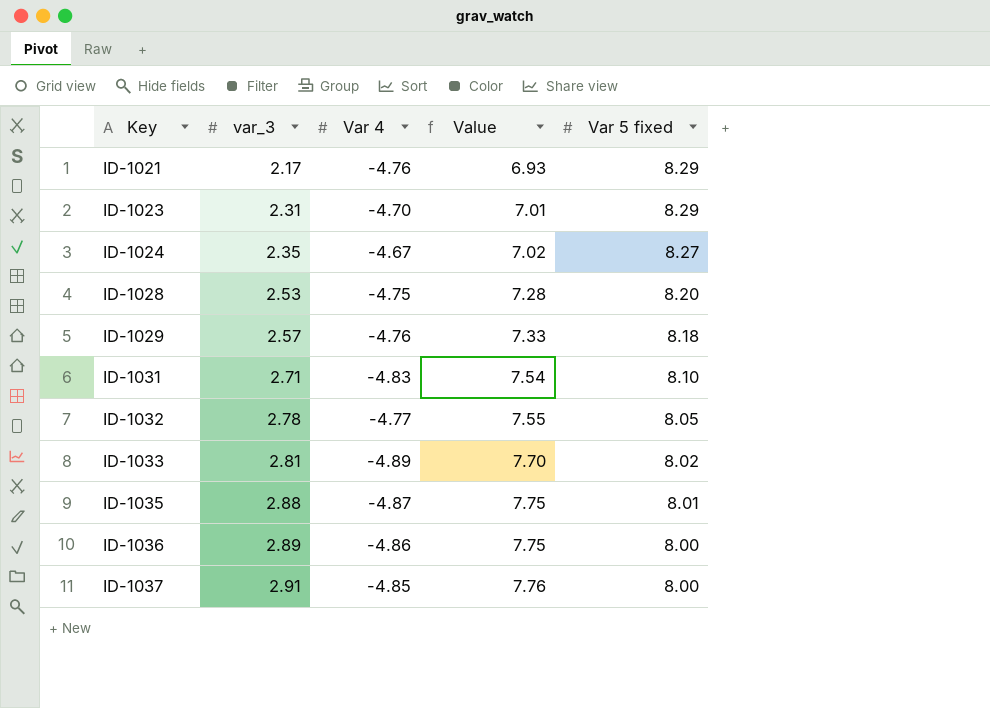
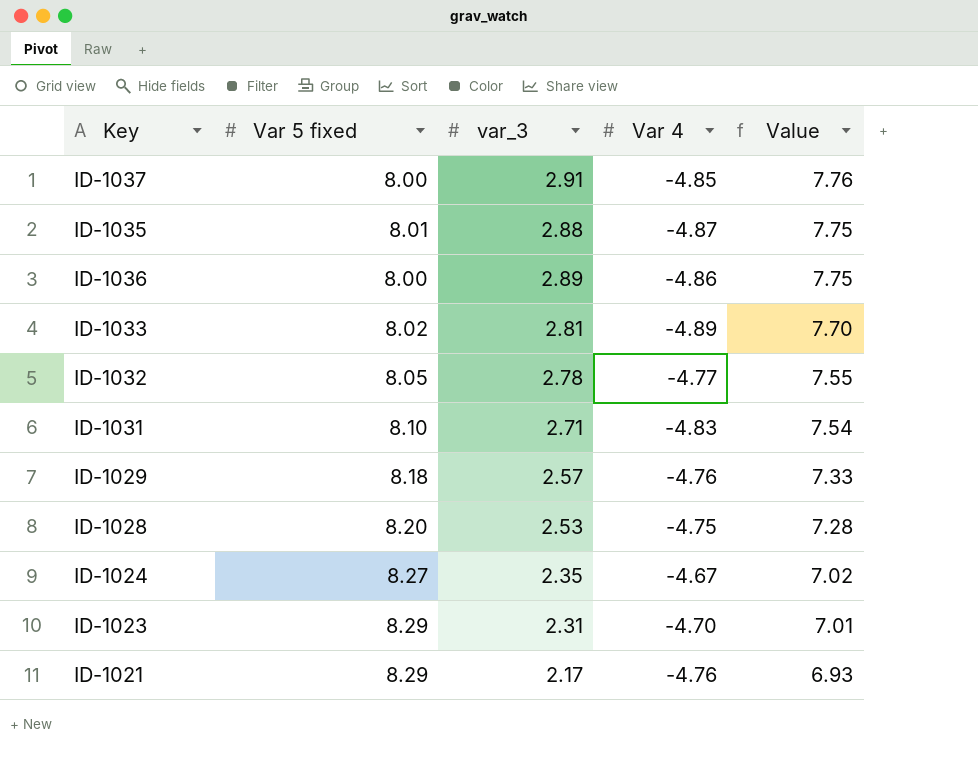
row order: Key ascending -> Value descending
column Var 5 fixed | position: 5 -> 2

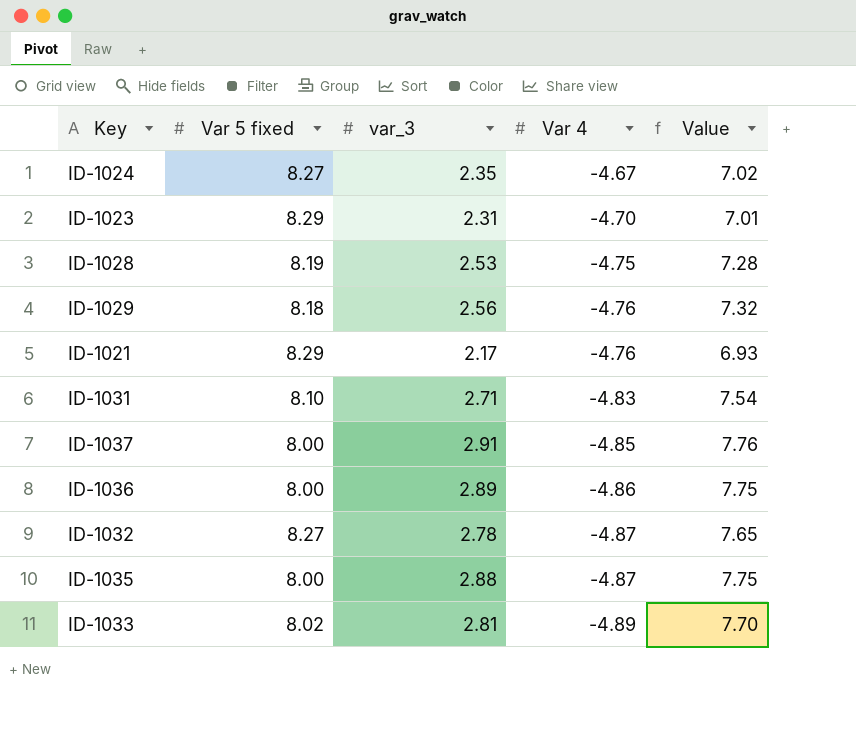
row order: Value descending -> Var 4 descending
ID-1028 | Var 5 fixed: 8.20 -> 8.19
ID-1029 | var_3: 2.57 -> 2.56
ID-1029 | Value: 7.33 -> 7.32
ID-1032 | Var 5 fixed: 8.05 -> 8.27
ID-1032 | Var 4: -4.77 -> -4.87
ID-1032 | Value: 7.55 -> 7.65
ID-1035 | Var 5 fixed: 8.01 -> 8.00

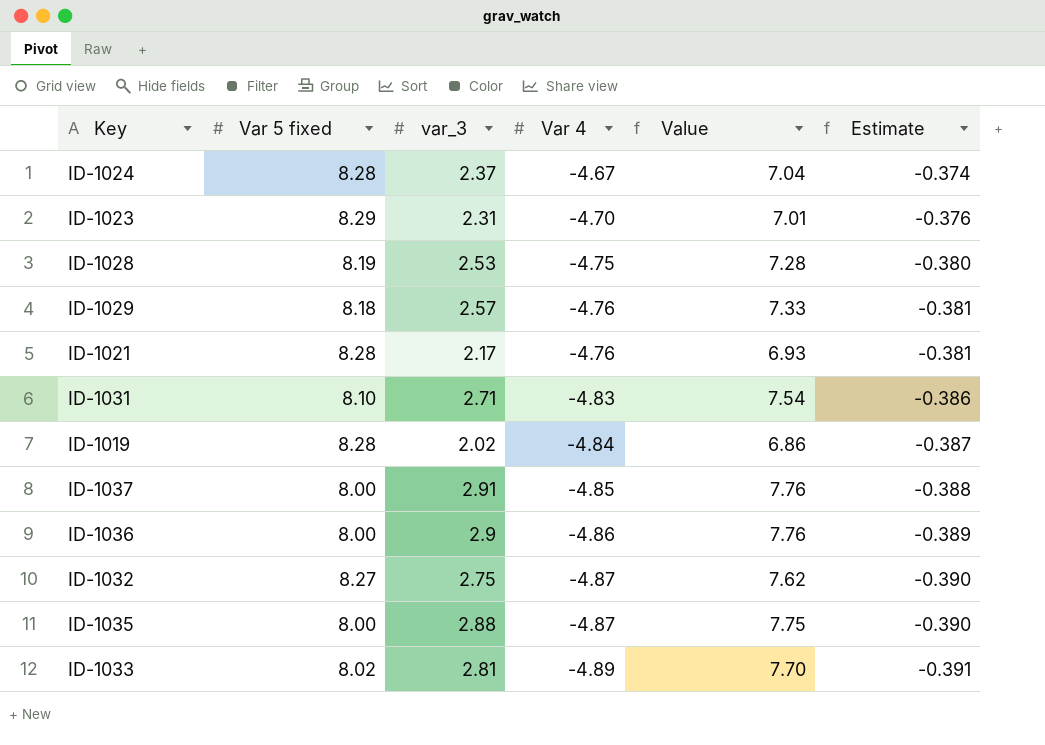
column Estimate | formula: none -> [Var 4] * 0.08
ID-1024 | Var 5 fixed: 8.27 -> 8.28
ID-1024 | var_3: 2.35 -> 2.37
ID-1024 | Value: 7.02 -> 7.04
ID-1029 | var_3: 2.56 -> 2.57
ID-1029 | Value: 7.32 -> 7.33
ID-1021 | Var 5 fixed: 8.29 -> 8.28
row ID-1019: none -> 8.28 | 2.02 | -4.84 | 6.86 | -0.387
ID-1036 | var_3: 2.89 -> 2.9
ID-1036 | Value: 7.75 -> 7.76
ID-1032 | var_3: 2.78 -> 2.75
ID-1032 | Value: 7.65 -> 7.62

